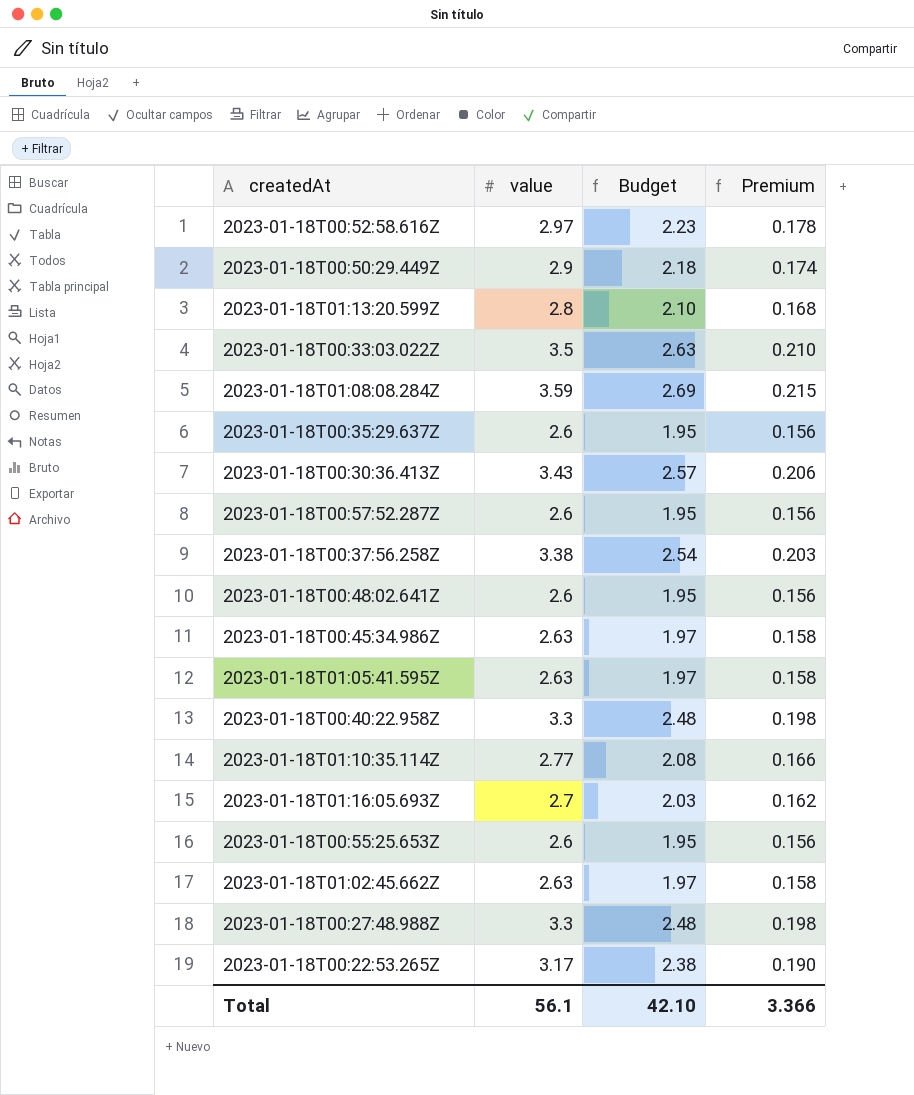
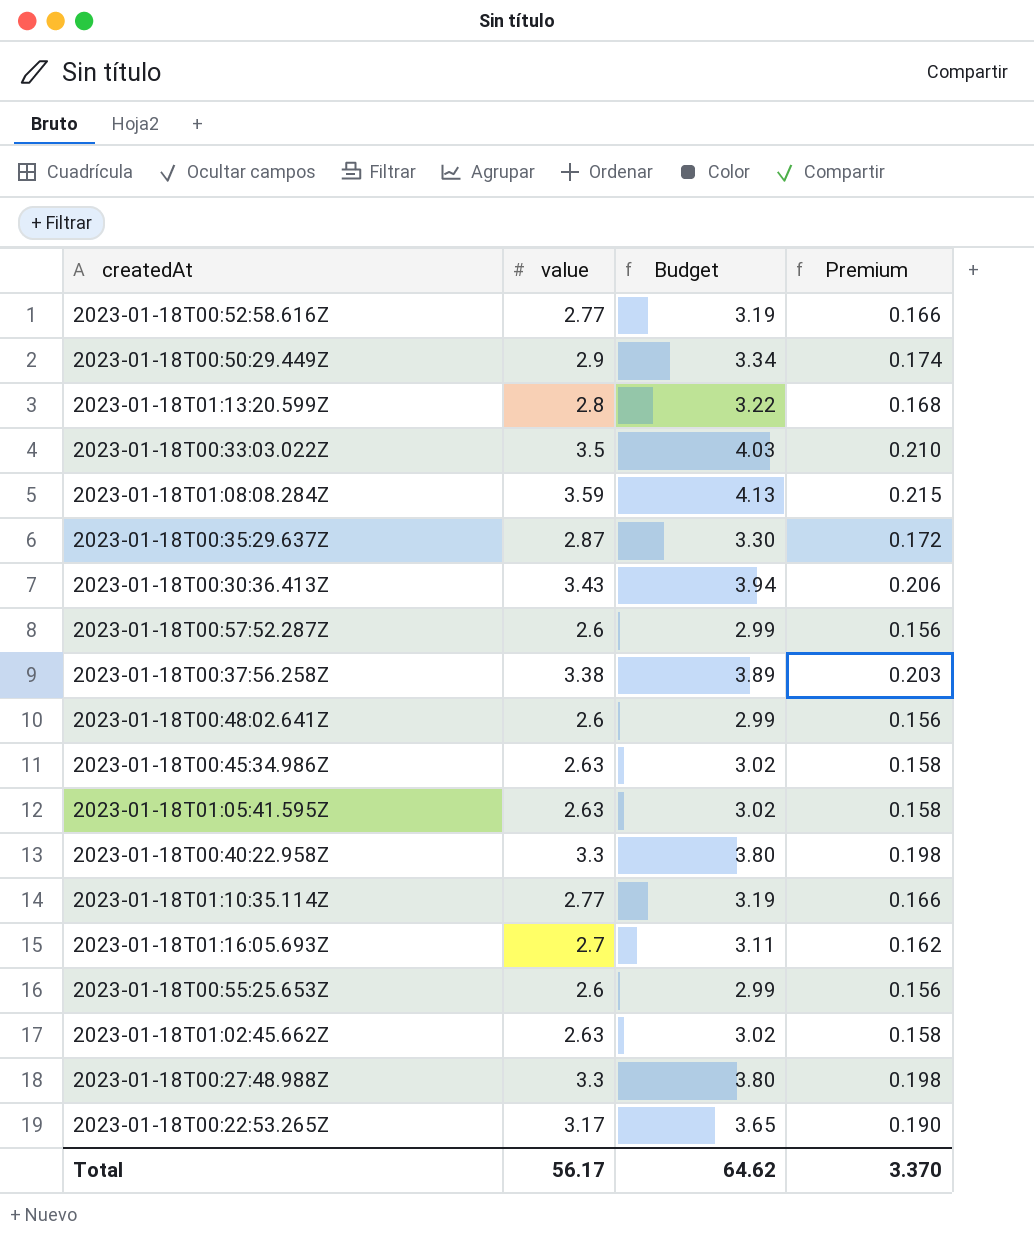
column Budget | formula: [value] * 0.75 -> [value] * 1.15
2023-01-18T00:52:58.616Z | value: 2.97 -> 2.77
2023-01-18T00:52:58.616Z | Premium: 0.178 -> 0.166
2023-01-18T00:35:29.637Z | value: 2.6 -> 2.87
2023-01-18T00:35:29.637Z | Premium: 0.156 -> 0.172
Total | value: 56.1 -> 56.17
Total | Budget: 42.10 -> 64.62
Total | Premium: 3.366 -> 3.370

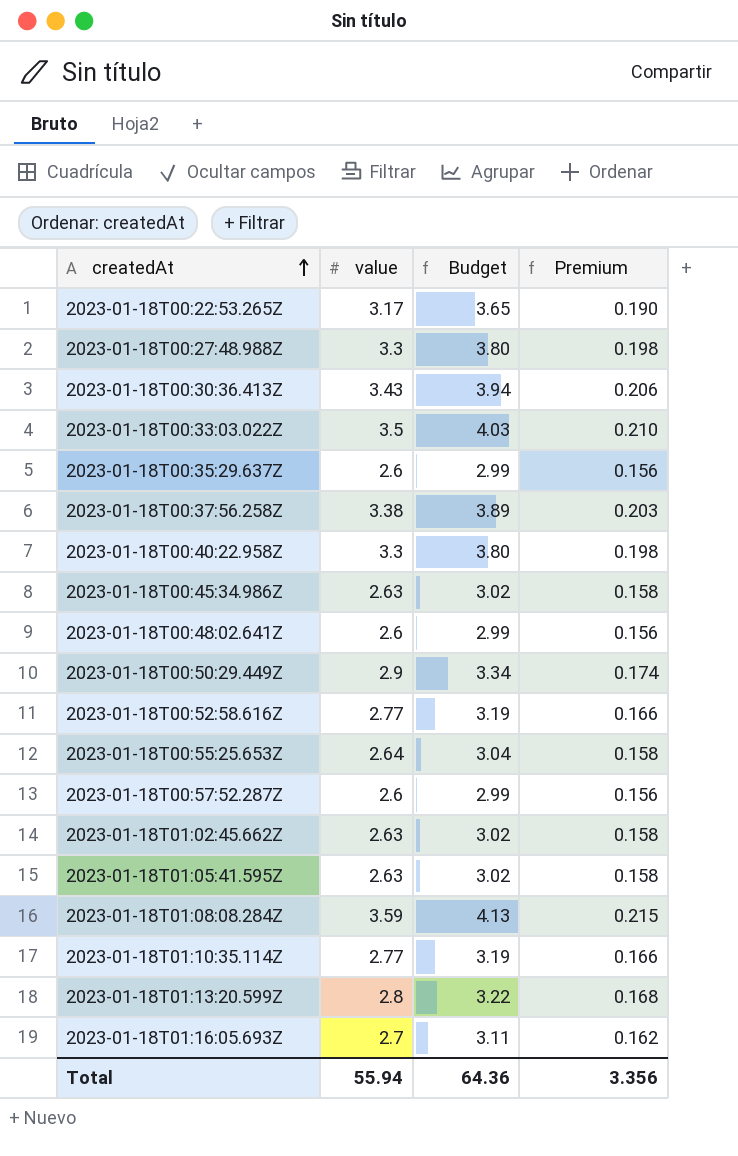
row order: none -> createdAt ascending
2023-01-18T00:35:29.637Z | value: 2.87 -> 2.6
2023-01-18T00:35:29.637Z | Budget: 3.30 -> 2.99
2023-01-18T00:35:29.637Z | Premium: 0.172 -> 0.156
2023-01-18T00:55:25.653Z | value: 2.6 -> 2.64
2023-01-18T00:55:25.653Z | Budget: 2.99 -> 3.04
2023-01-18T00:55:25.653Z | Premium: 0.156 -> 0.158
Total | value: 56.17 -> 55.94
Total | Budget: 64.62 -> 64.36
Total | Premium: 3.370 -> 3.356

